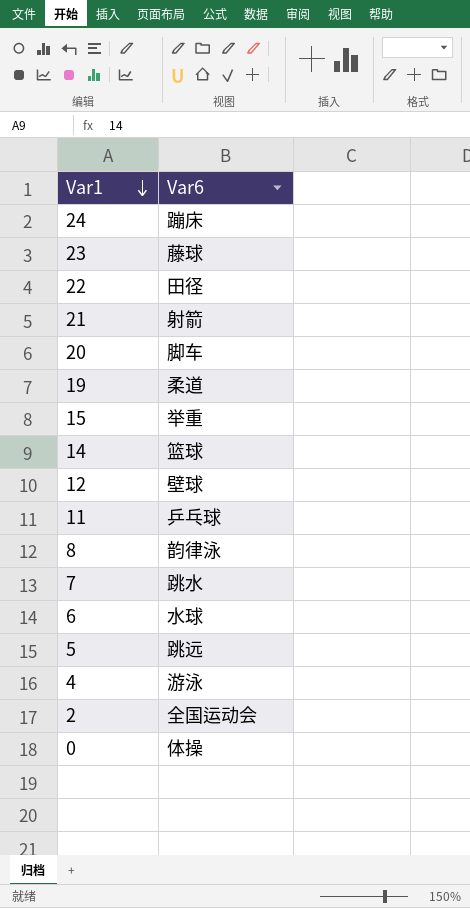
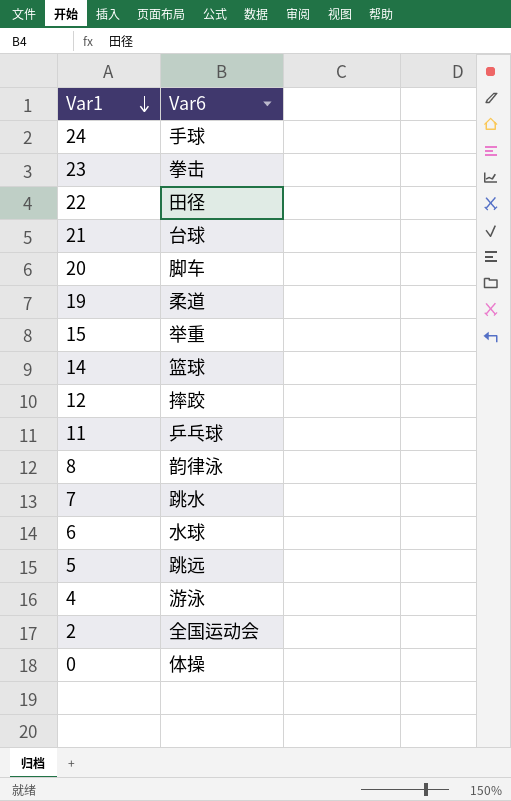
24 | Var6: 蹦床 -> 手球
23 | Var6: 藤球 -> 拳击
21 | Var6: 射箭 -> 台球
12 | Var6: 壁球 -> 摔跤

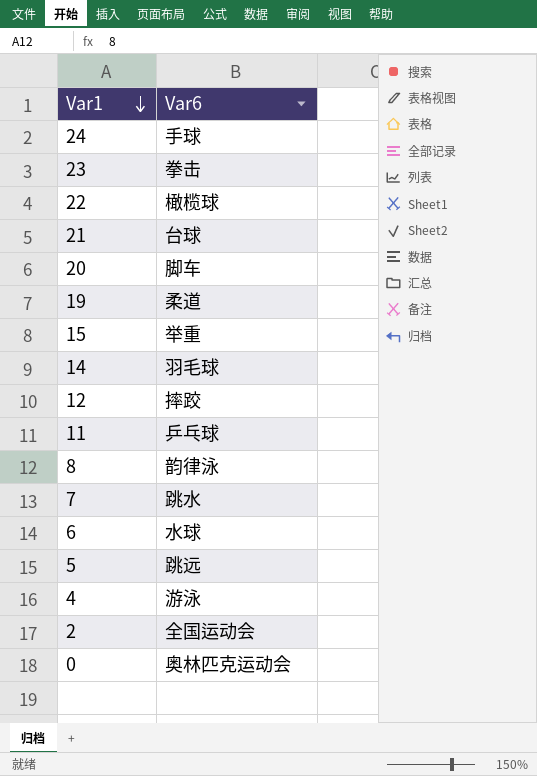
22 | Var6: 田径 -> 橄榄球
14 | Var6: 篮球 -> 羽毛球
0 | Var6: 体操 -> 奥林匹克运动会

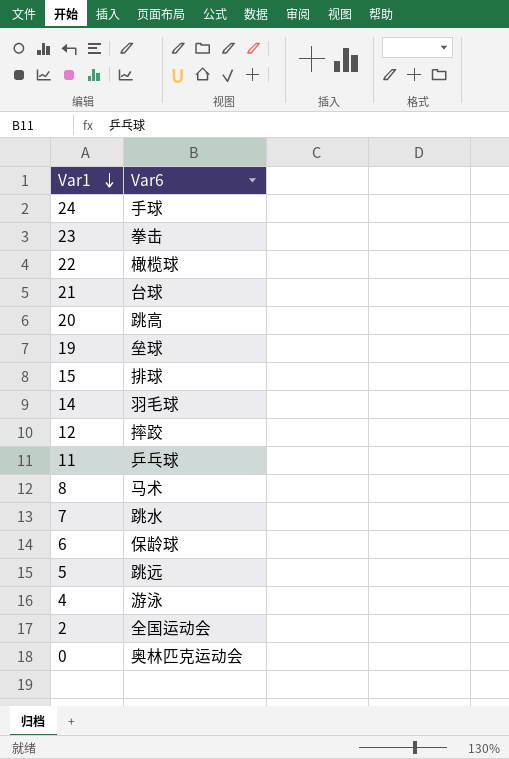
20 | Var6: 脚车 -> 跳高
19 | Var6: 柔道 -> 垒球
15 | Var6: 举重 -> 排球
8 | Var6: 韵律泳 -> 马术
6 | Var6: 水球 -> 保龄球

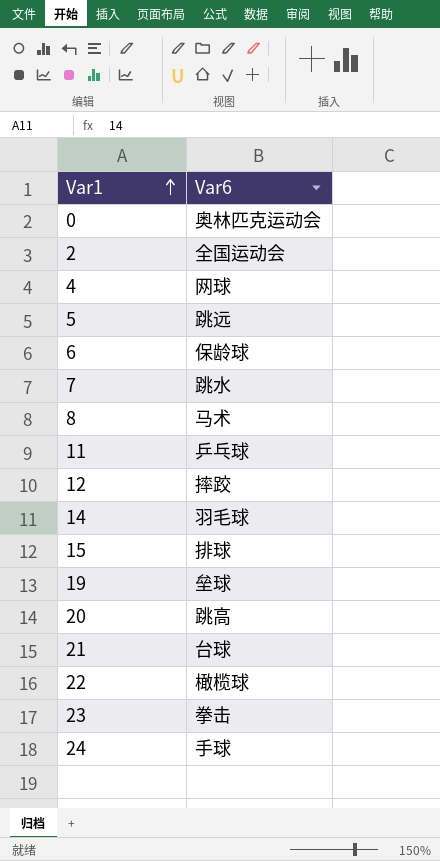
row order: Var1 descending -> Var1 ascending
4 | Var6: 游泳 -> 网球

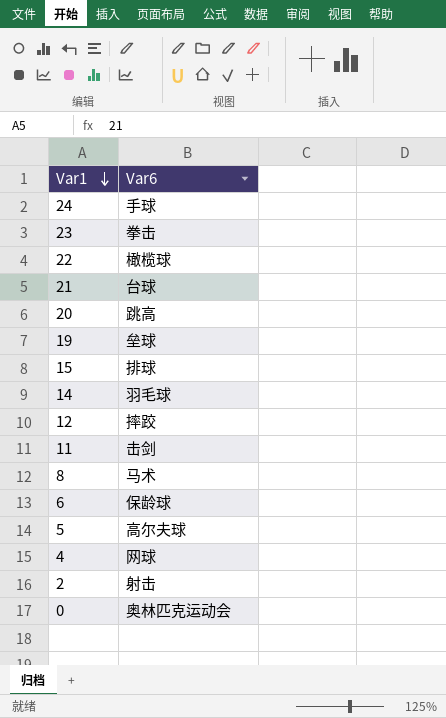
row order: Var1 ascending -> Var1 descending
row 7: 跳水 -> none
11 | Var6: 乒乓球 -> 击剑
5 | Var6: 跳远 -> 高尔夫球
2 | Var6: 全国运动会 -> 射击

